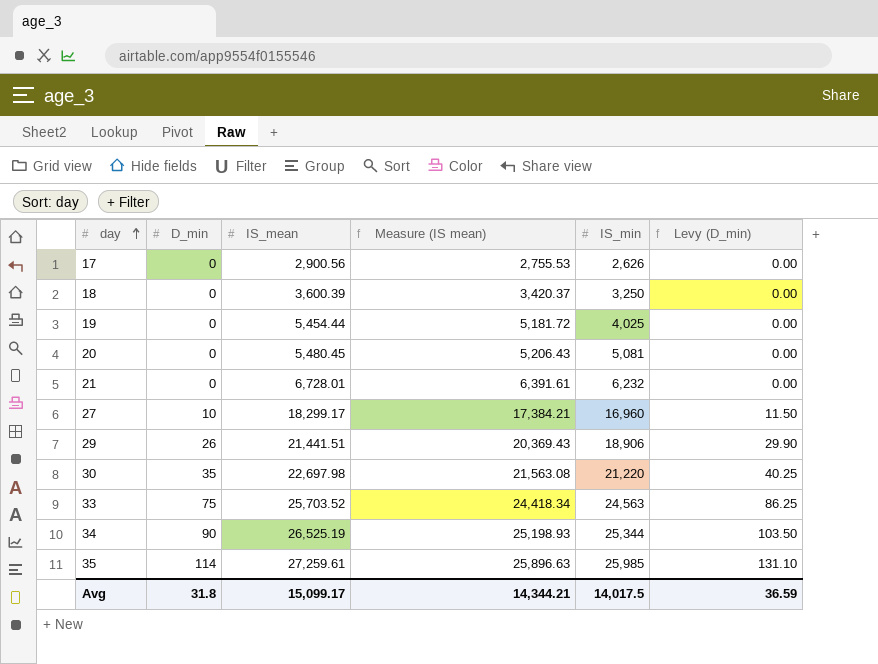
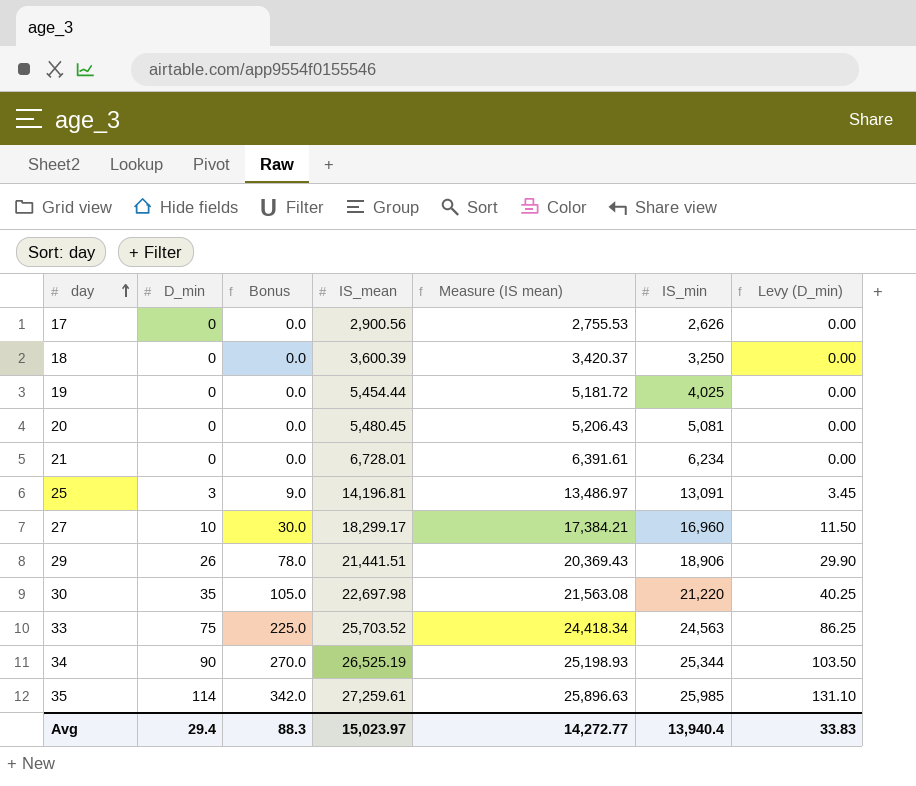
column Bonus | formula: none -> [D_min] * 3
21 | IS_min: 6,232 -> 6,234
row 25: none -> 3 | 9.0 | 14,196.81 | 13,486.97 | 13,091 | 3.45
Avg | D_min: 31.8 -> 29.4
Avg | IS_mean: 15,099.17 -> 15,023.97
Avg | Measure (IS mean): 14,344.21 -> 14,272.77
Avg | IS_min: 14,017.5 -> 13,940.4
Avg | Levy (D_min): 36.59 -> 33.83

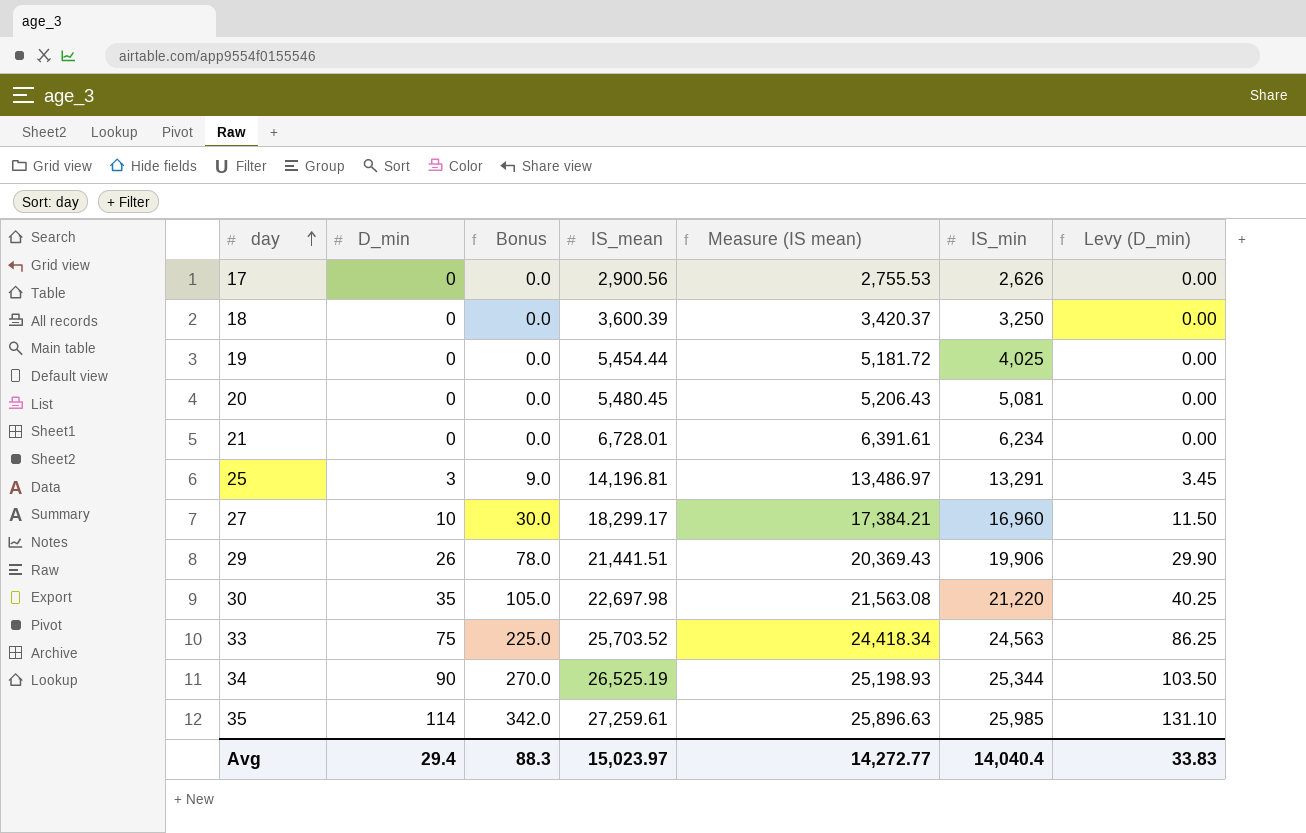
25 | IS_min: 13,091 -> 13,291
29 | IS_min: 18,906 -> 19,906
Avg | IS_min: 13,940.4 -> 14,040.4

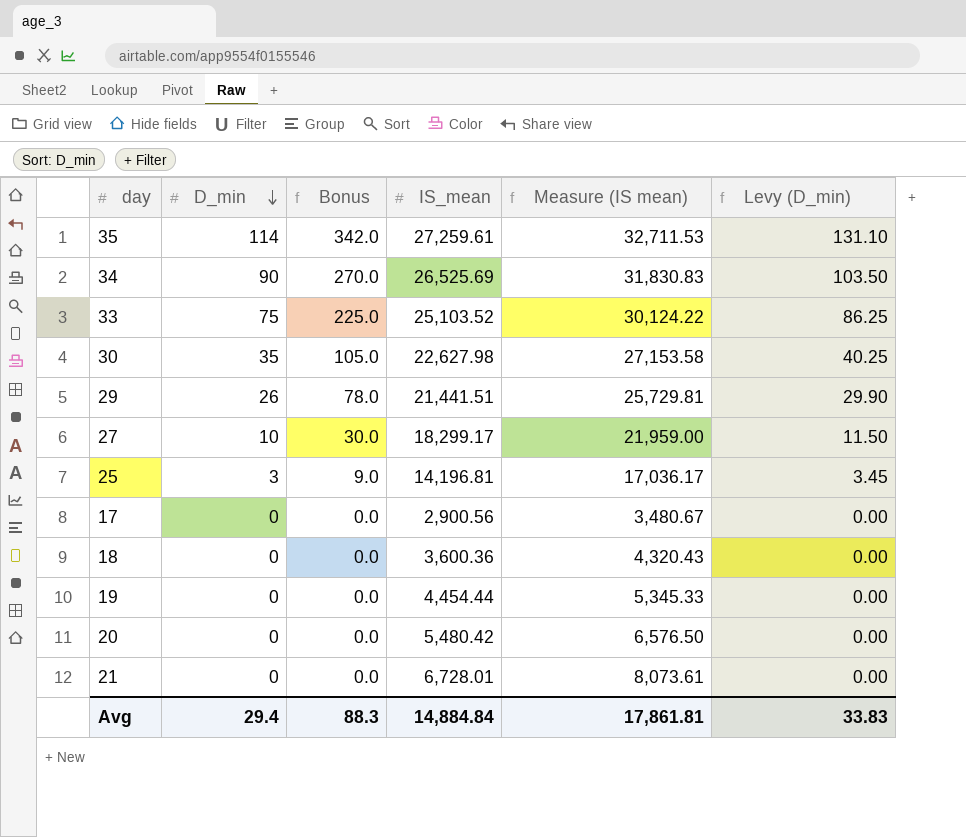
row order: day ascending -> D_min descending
column IS_min | position: 6 -> none
column Measure (IS mean) | formula: [IS_mean] * 0.95 -> [IS_mean] * 1.2
34 | IS_mean: 26,525.19 -> 26,525.69
33 | IS_mean: 25,703.52 -> 25,103.52
30 | IS_mean: 22,697.98 -> 22,627.98
18 | IS_mean: 3,600.39 -> 3,600.36
19 | IS_mean: 5,454.44 -> 4,454.44
20 | IS_mean: 5,480.45 -> 5,480.42
Avg | IS_mean: 15,023.97 -> 14,884.84
Avg | Measure (IS mean): 14,272.77 -> 17,861.81

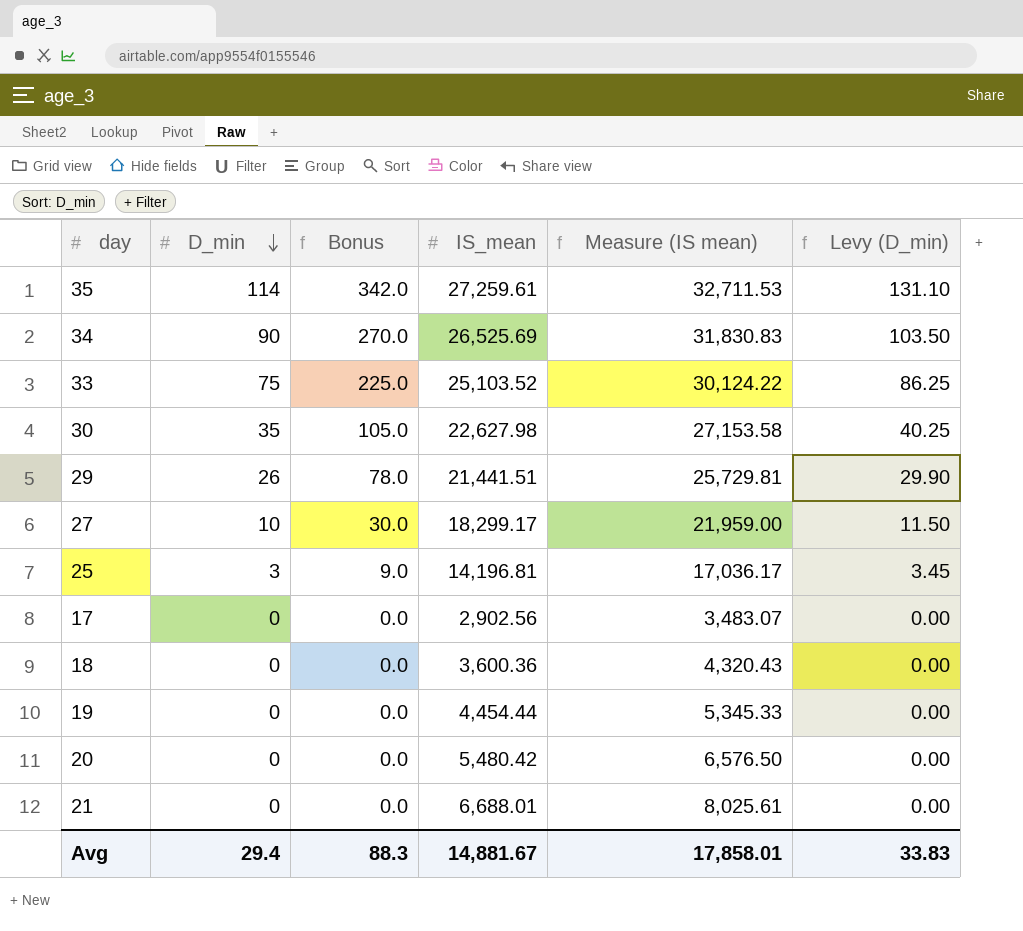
17 | IS_mean: 2,900.56 -> 2,902.56
17 | Measure (IS mean): 3,480.67 -> 3,483.07
21 | IS_mean: 6,728.01 -> 6,688.01
21 | Measure (IS mean): 8,073.61 -> 8,025.61
Avg | IS_mean: 14,884.84 -> 14,881.67
Avg | Measure (IS mean): 17,861.81 -> 17,858.01

